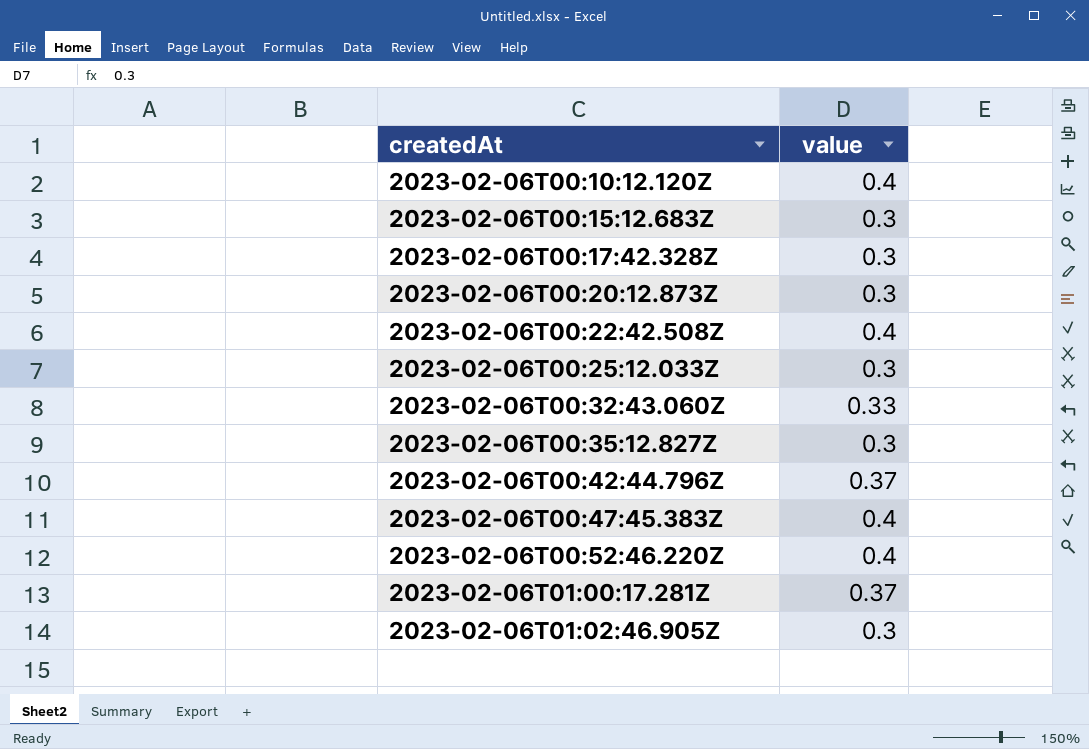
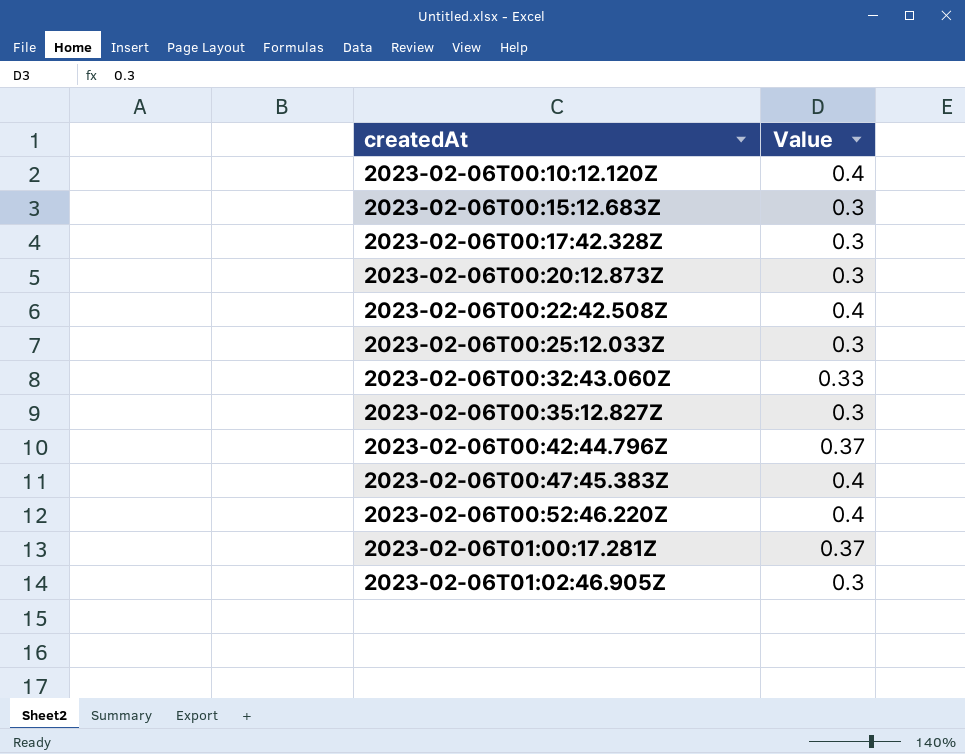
column name: value -> Value

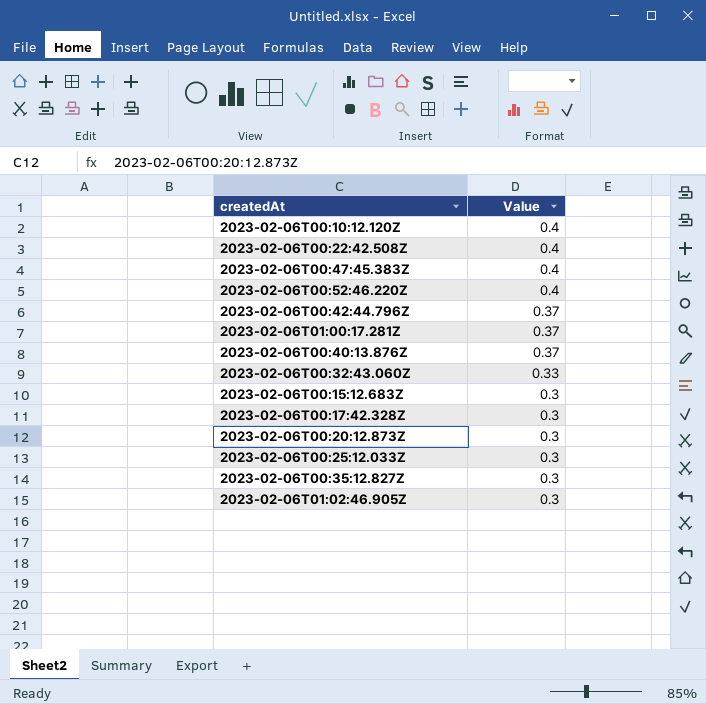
row order: createdAt ascending -> Value descending
row 2023-02-06T00:40:13.876Z: none -> 0.37

